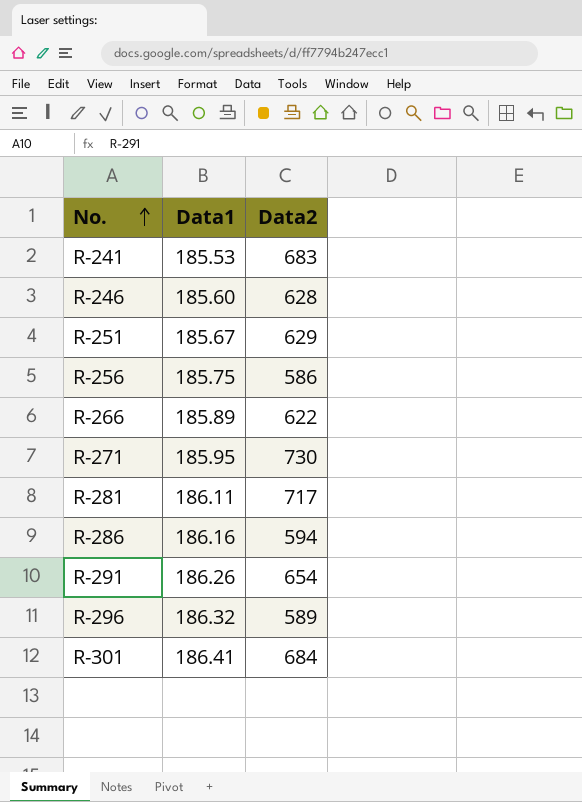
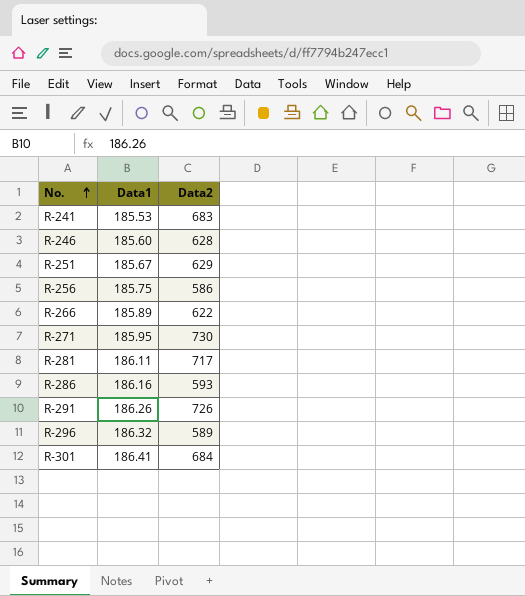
R-286 | Data2: 594 -> 593
R-291 | Data2: 654 -> 726

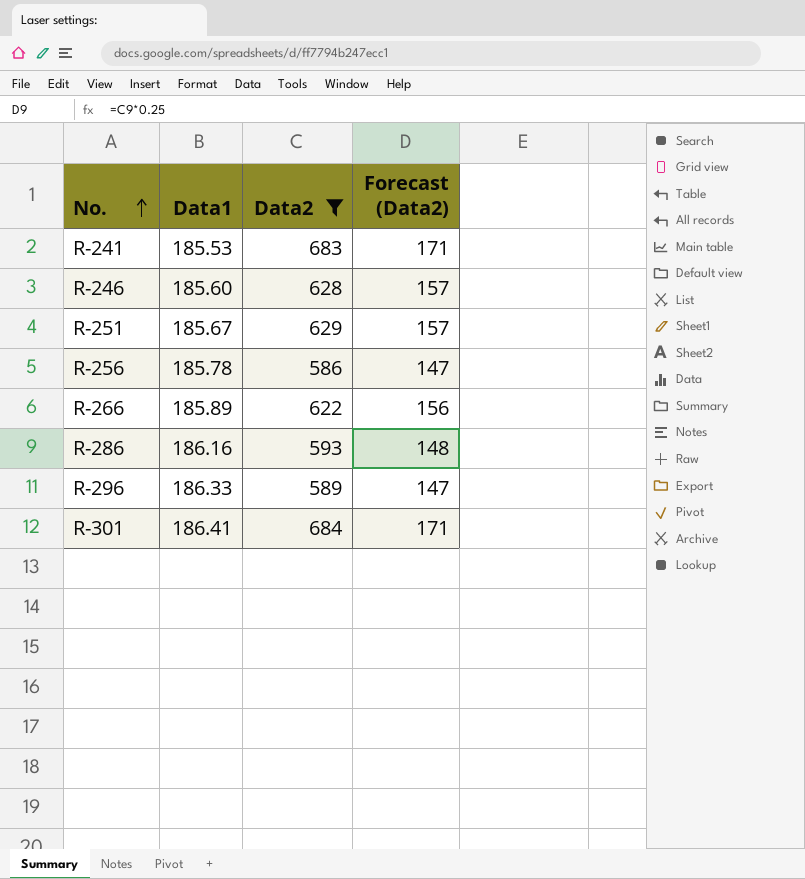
filter: none -> Data2 <= 684
column Forecast (Data2) | formula: none -> [Data2] * 0.25
R-256 | Data1: 185.75 -> 185.78
R-296 | Data1: 186.32 -> 186.33

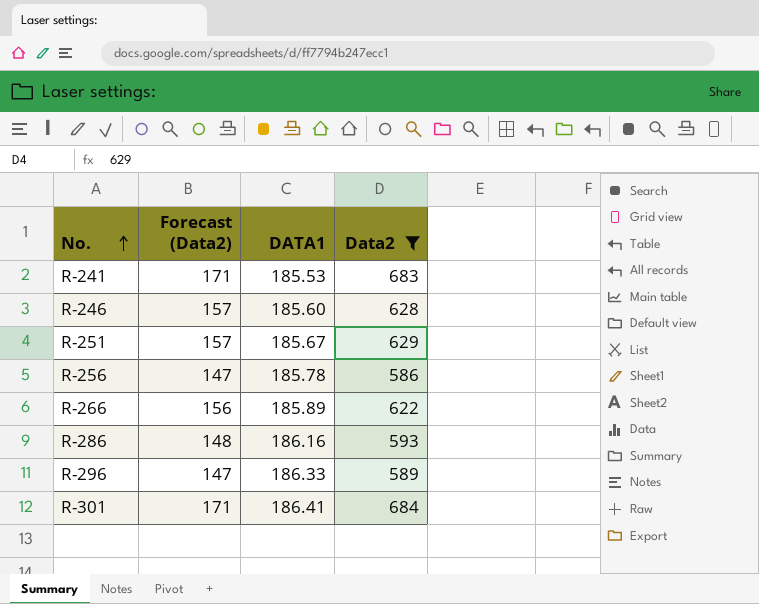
column Forecast (Data2) | position: 4 -> 2
column name: Data1 -> DATA1

